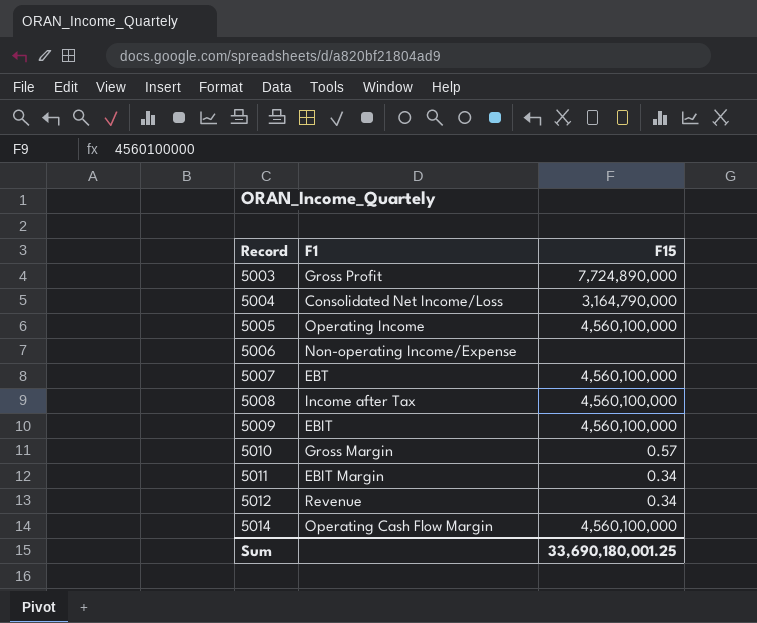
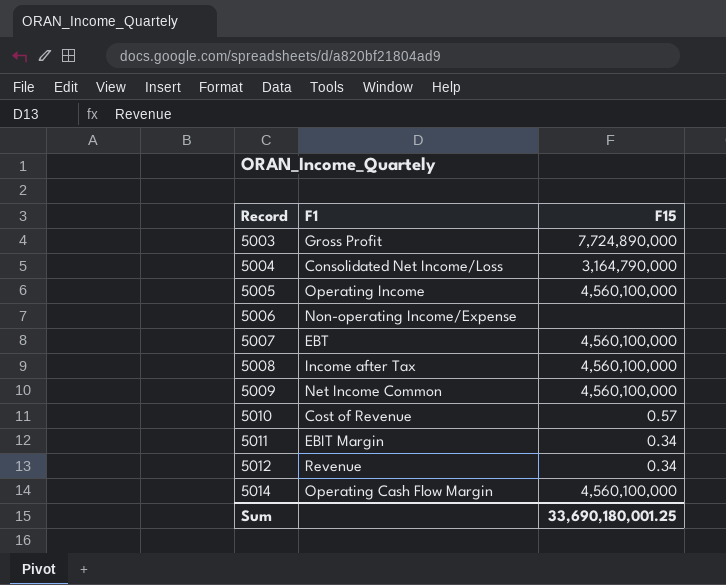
5009 | F1: EBIT -> Net Income Common
5010 | F1: Gross Margin -> Cost of Revenue

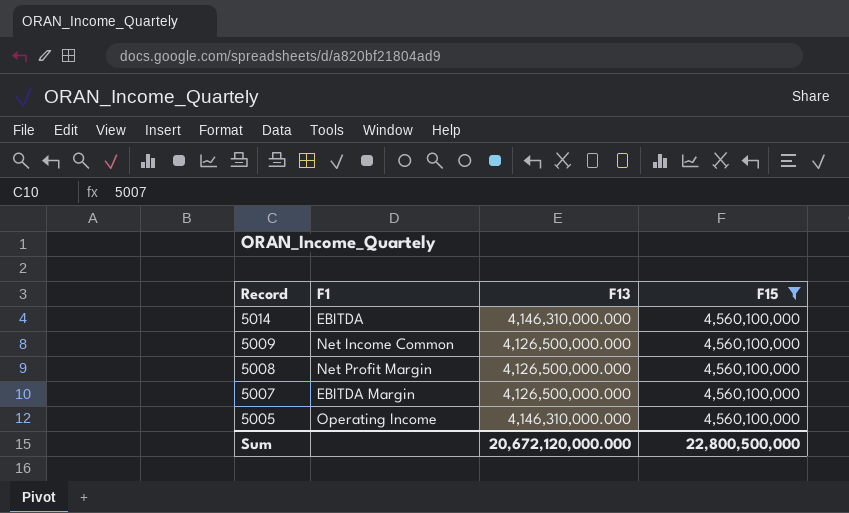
filter: none -> F15 = 4,560,100,000
row order: Record ascending -> Record descending
column F13 | position: none -> 3
5014 | F1: Operating Cash Flow Margin -> EBITDA
5008 | F1: Income after Tax -> Net Profit Margin
5007 | F1: EBT -> EBITDA Margin
Sum | F15: 33,690,180,001.25 -> 22,800,500,000

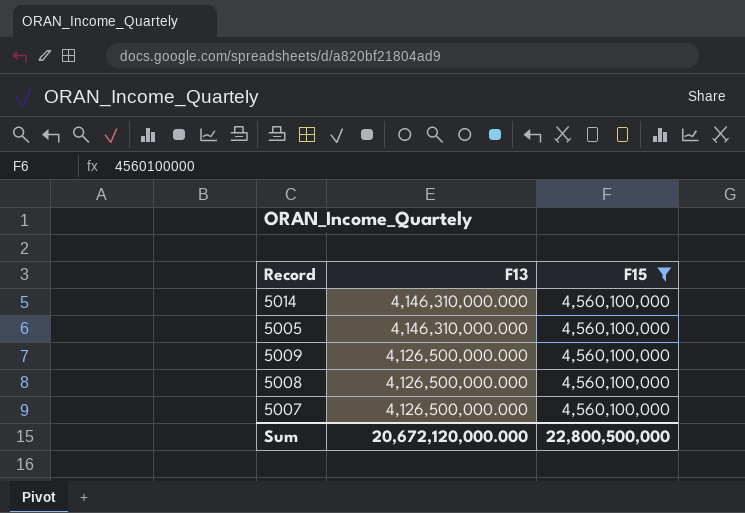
row order: Record descending -> F13 descending
column F1 | position: 2 -> none

